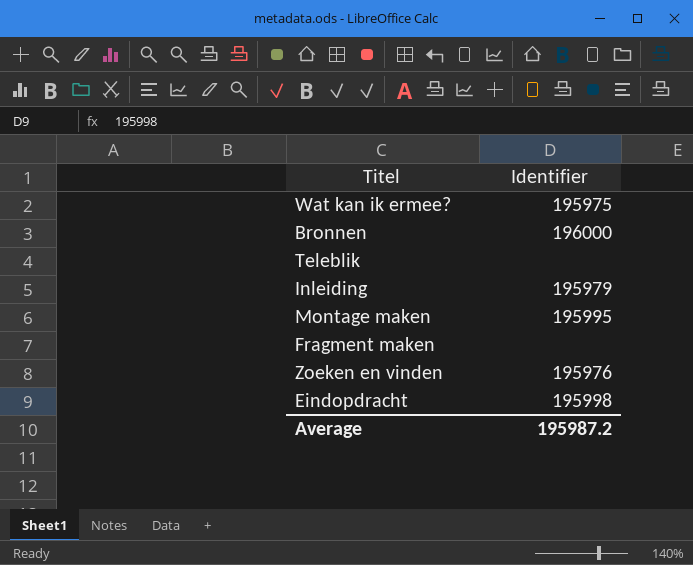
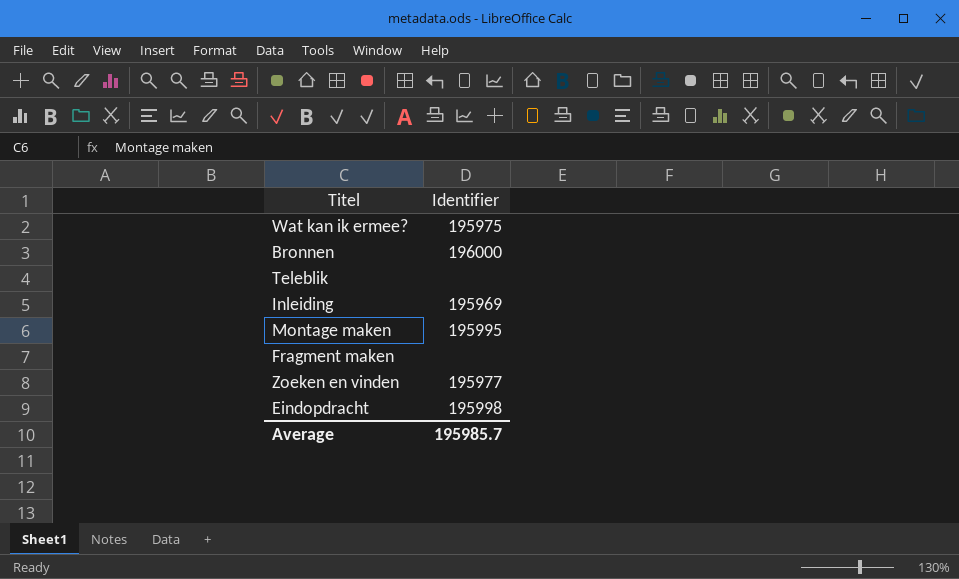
Inleiding | Identifier: 195979 -> 195969
Zoeken en vinden | Identifier: 195976 -> 195977
Average | Identifier: 195987.2 -> 195985.7

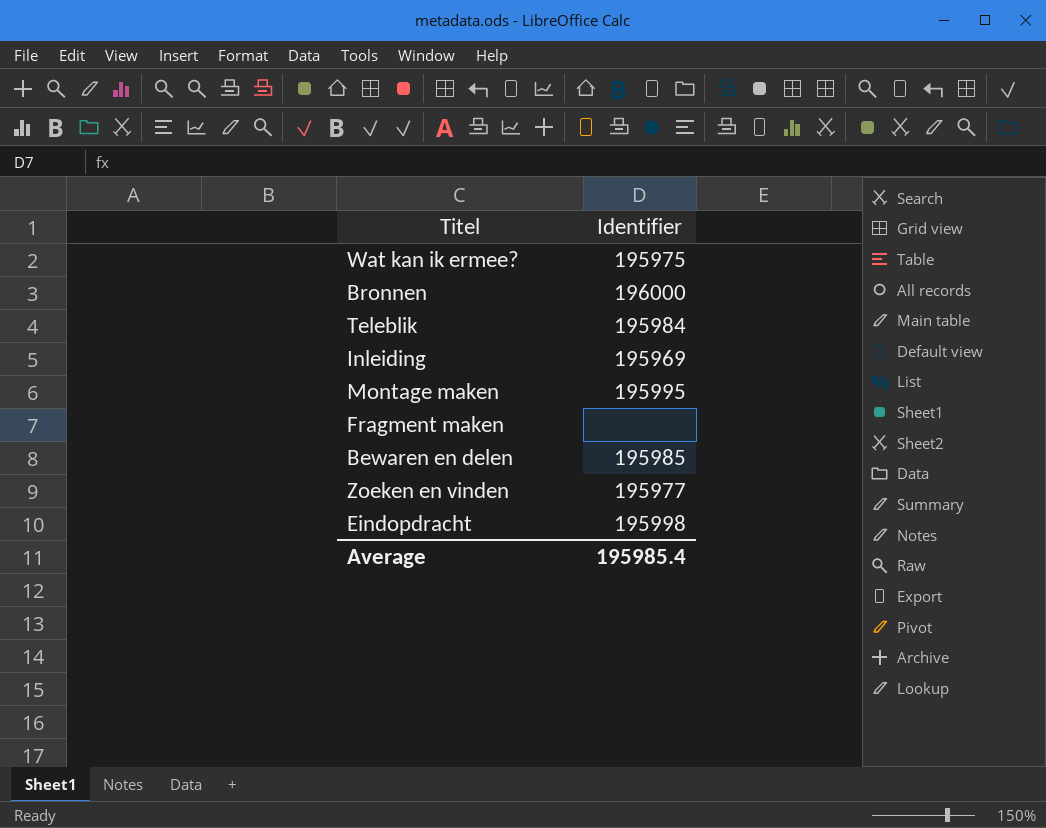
Teleblik | Identifier: none -> 195984
row Bewaren en delen: none -> 195985
Average | Identifier: 195985.7 -> 195985.4

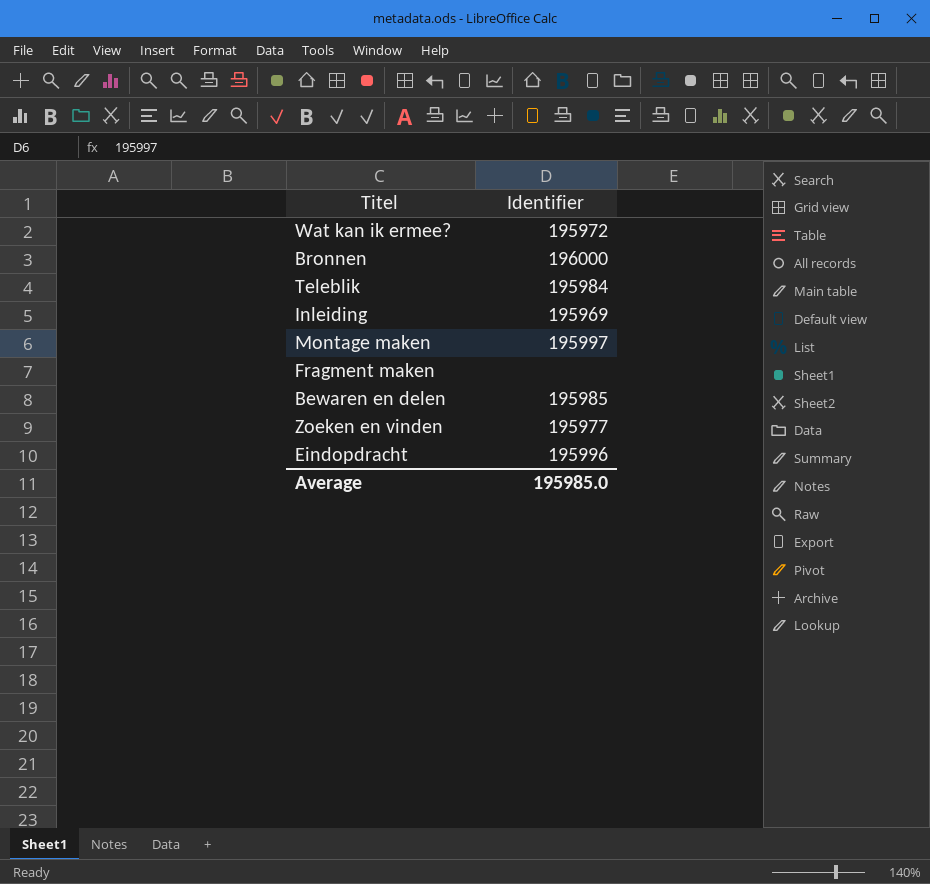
Wat kan ik ermee? | Identifier: 195975 -> 195972
Montage maken | Identifier: 195995 -> 195997
Eindopdracht | Identifier: 195998 -> 195996
Average | Identifier: 195985.4 -> 195985.0

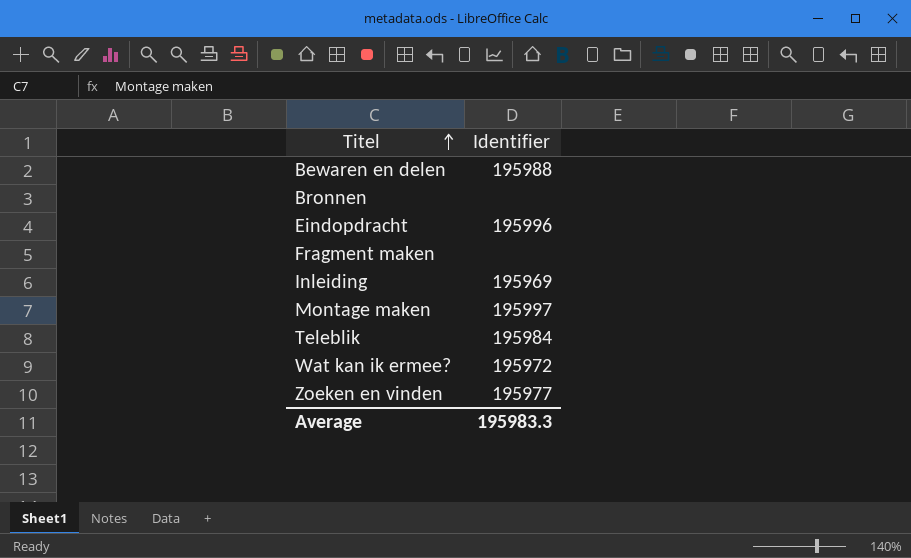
row order: none -> Titel ascending
Bewaren en delen | Identifier: 195985 -> 195988
Bronnen | Identifier: 196000 -> none
Average | Identifier: 195985.0 -> 195983.3

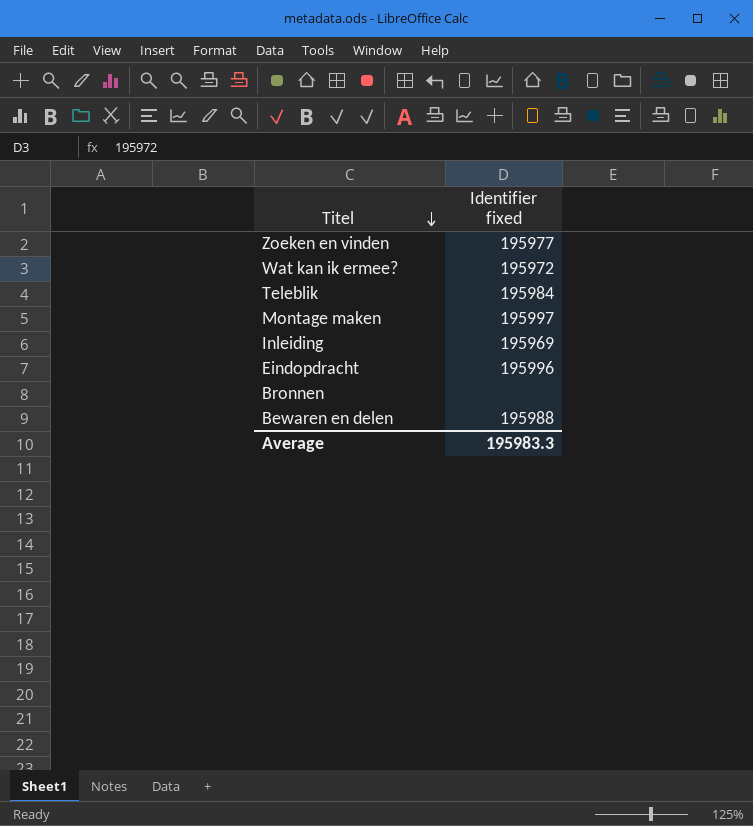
row order: Titel ascending -> Titel descending
column name: Identifier -> Identifier fixed
row Fragment maken: none -> none

